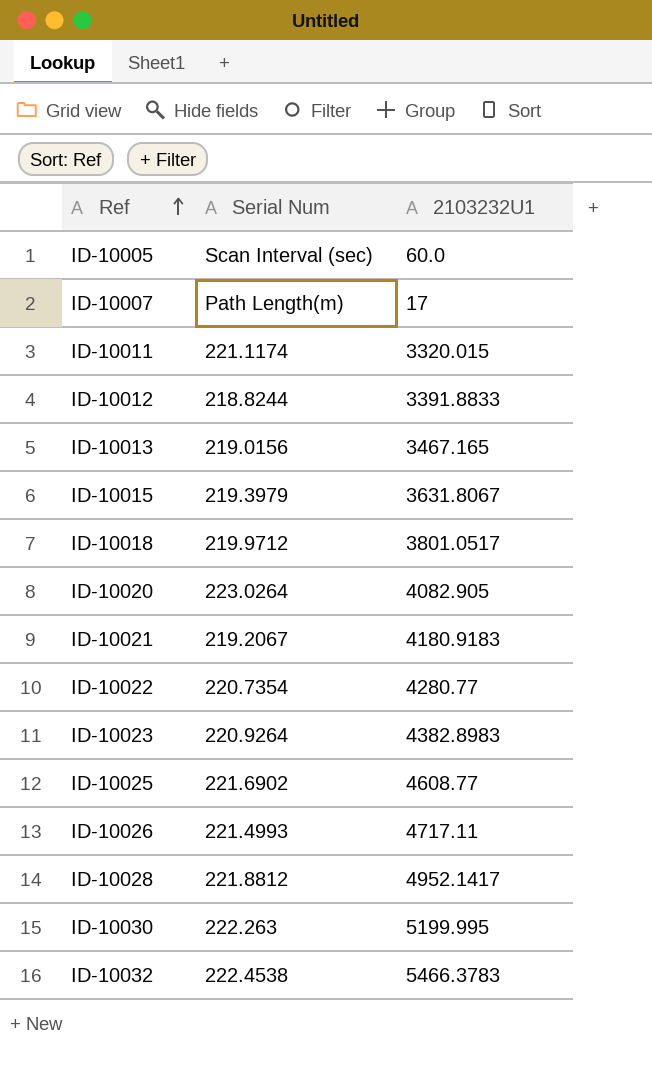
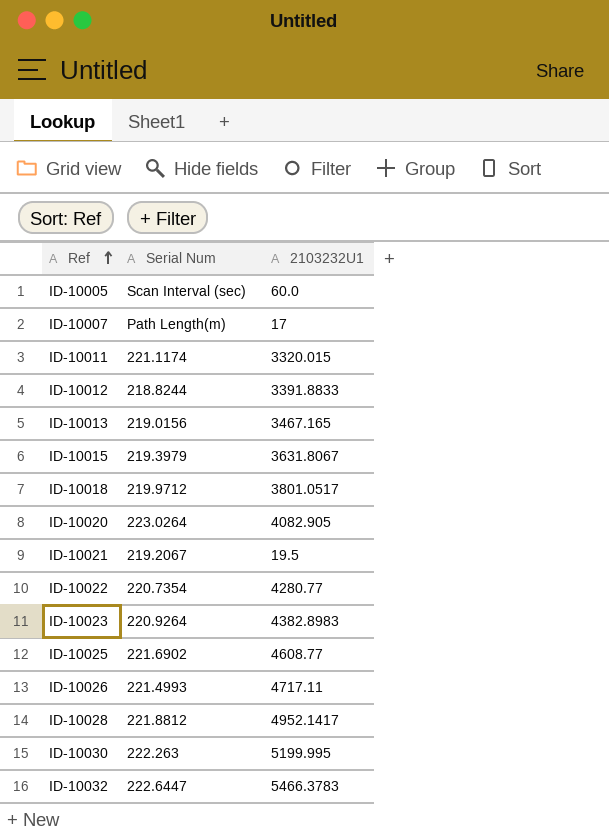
ID-10021 | 2103232U1: 4180.9183 -> 19.5
ID-10032 | Serial Num: 222.4538 -> 222.6447

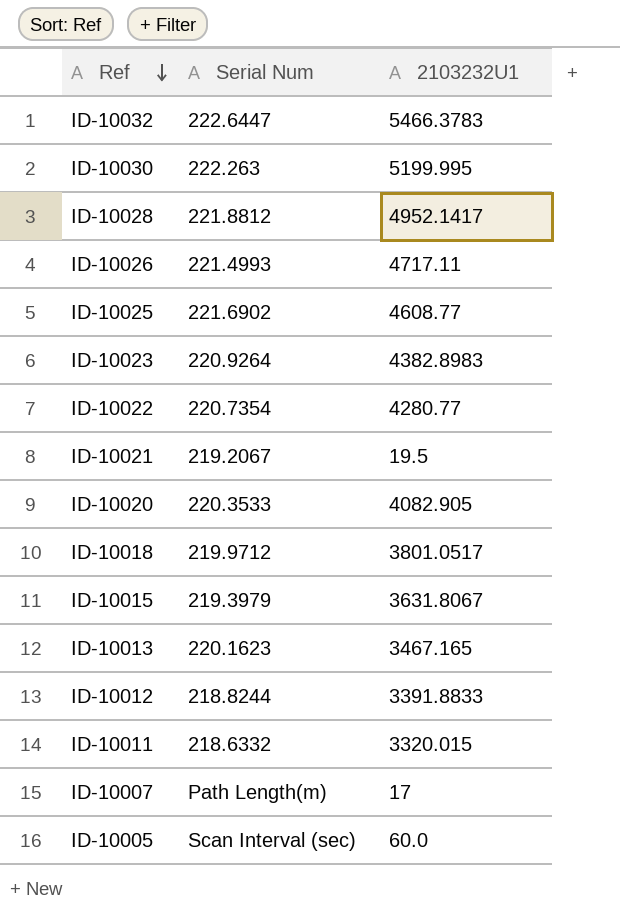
row order: Ref ascending -> Ref descending
ID-10020 | Serial Num: 223.0264 -> 220.3533
ID-10013 | Serial Num: 219.0156 -> 220.1623
ID-10011 | Serial Num: 221.1174 -> 218.6332

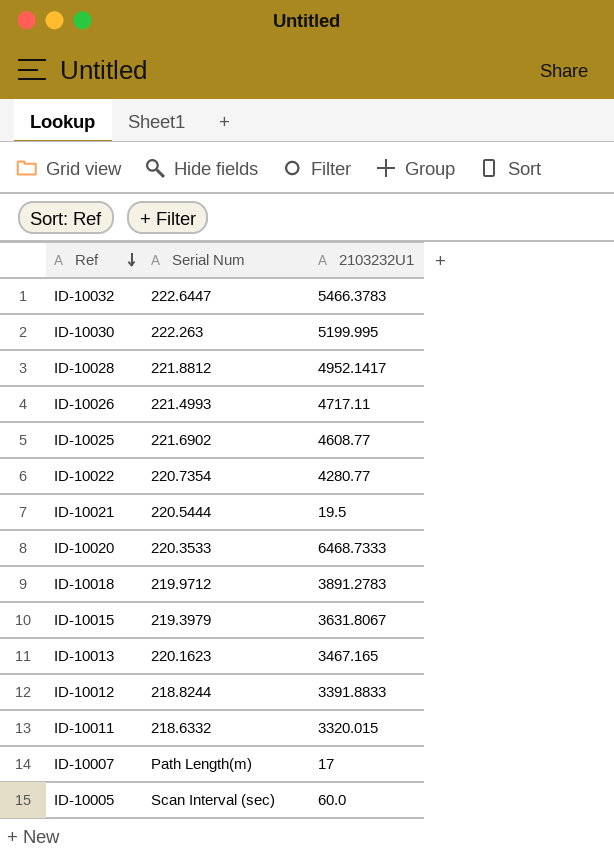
row ID-10023: 220.9264 | 4382.8983 -> none
ID-10021 | Serial Num: 219.2067 -> 220.5444
ID-10020 | 2103232U1: 4082.905 -> 6468.7333
ID-10018 | 2103232U1: 3801.0517 -> 3891.2783

